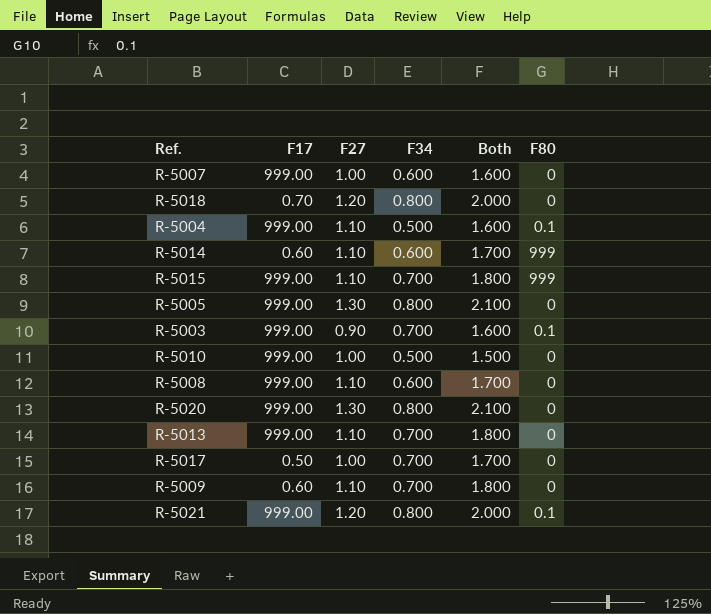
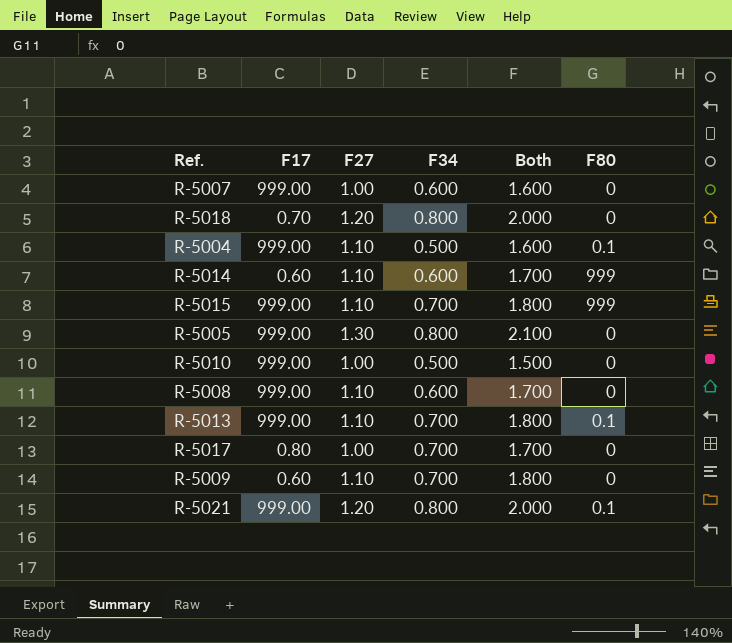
row R-5003: 999.00 | 0.90 | 0.700 | 1.600 | 0.1 -> none
row R-5020: 999.00 | 1.30 | 0.800 | 2.100 | 0 -> none
R-5013 | F80: 0 -> 0.1
R-5017 | F17: 0.50 -> 0.80

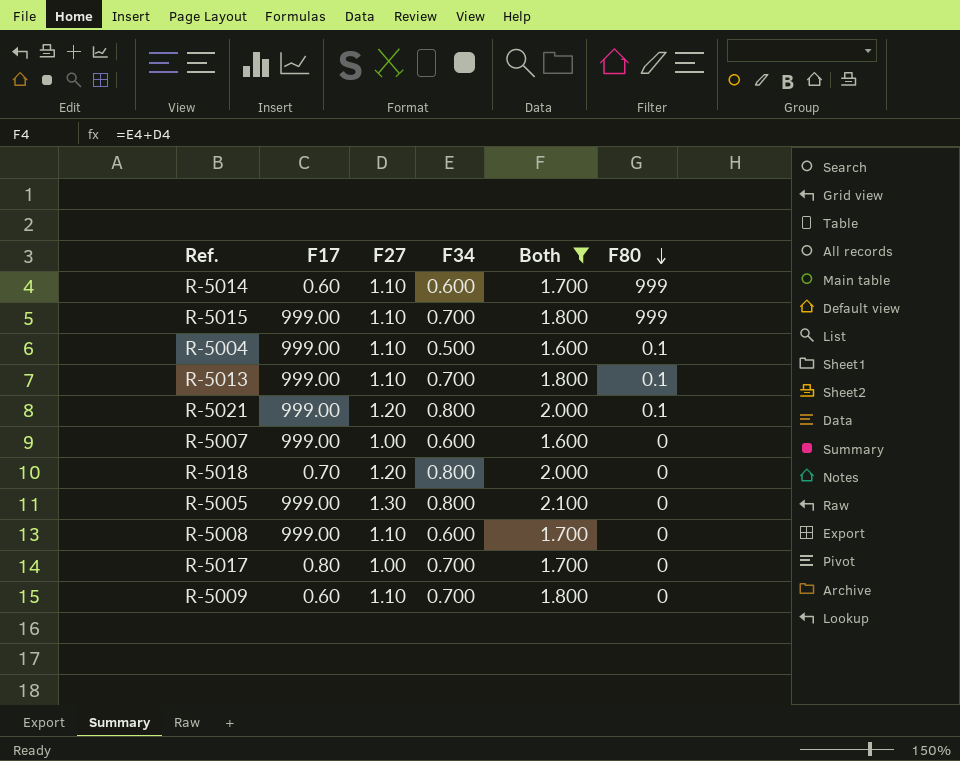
filter: none -> Both != 1.500
row order: none -> F80 descending

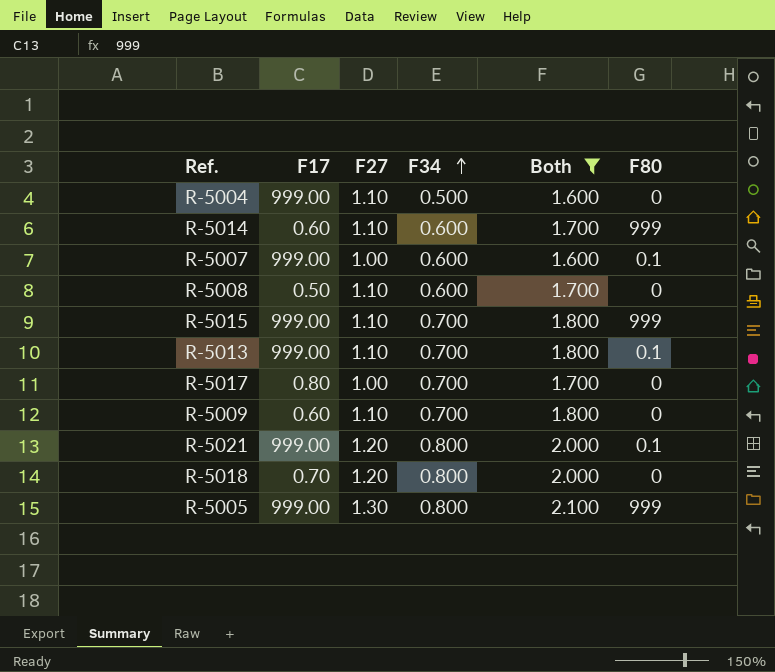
row order: F80 descending -> F34 ascending
R-5004 | F80: 0.1 -> 0
R-5007 | F80: 0 -> 0.1
R-5008 | F17: 999.00 -> 0.50
R-5005 | F80: 0 -> 999

